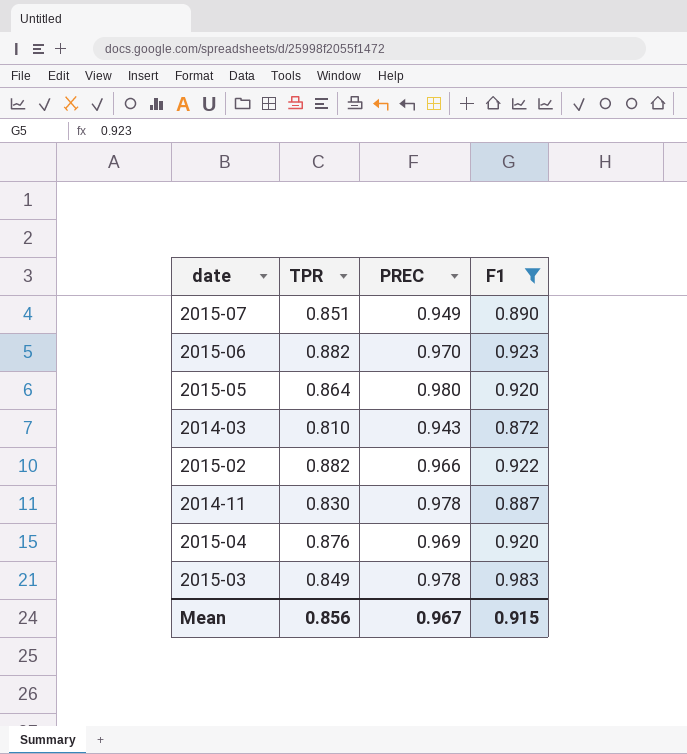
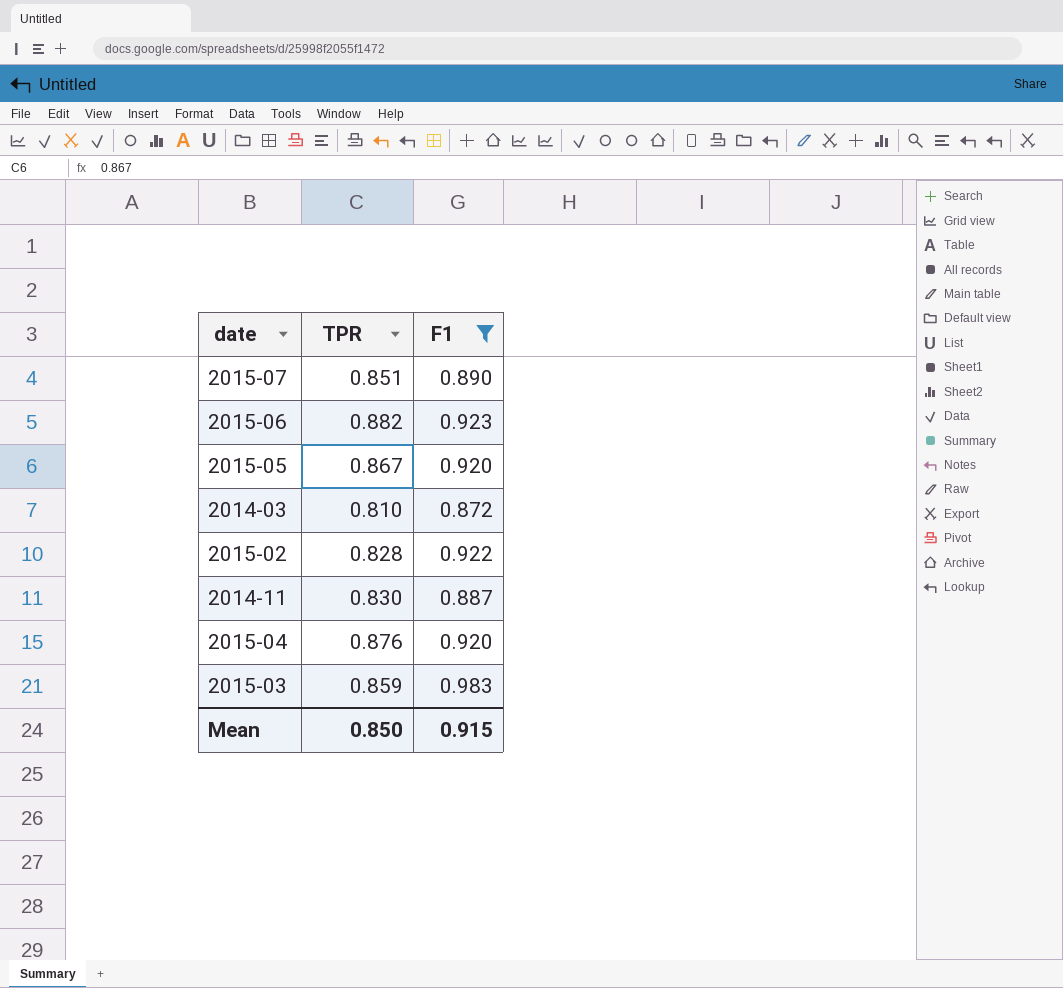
column PREC | position: 3 -> none
2015-05 | TPR: 0.864 -> 0.867
2015-02 | TPR: 0.882 -> 0.828
2015-03 | TPR: 0.849 -> 0.859
Mean | TPR: 0.856 -> 0.850

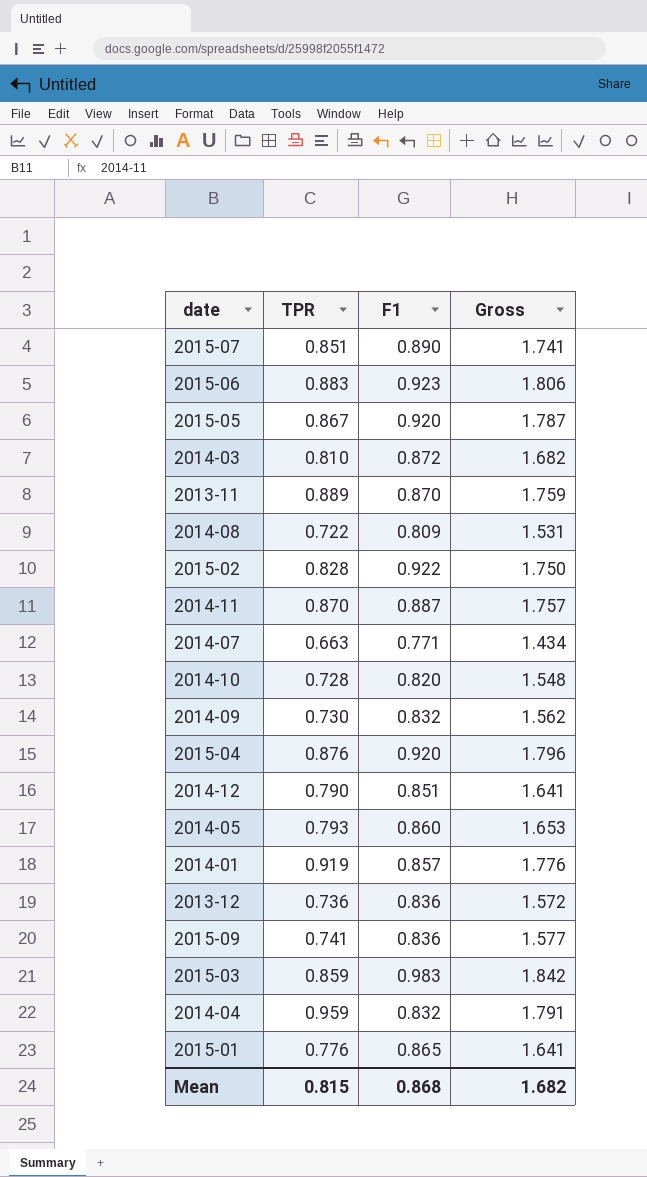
filter: F1 >= 0.872 -> none
column Gross | formula: none -> [TPR] + [F1]
2015-06 | TPR: 0.882 -> 0.883
2014-11 | TPR: 0.830 -> 0.870
Mean | TPR: 0.850 -> 0.815
Mean | F1: 0.915 -> 0.868

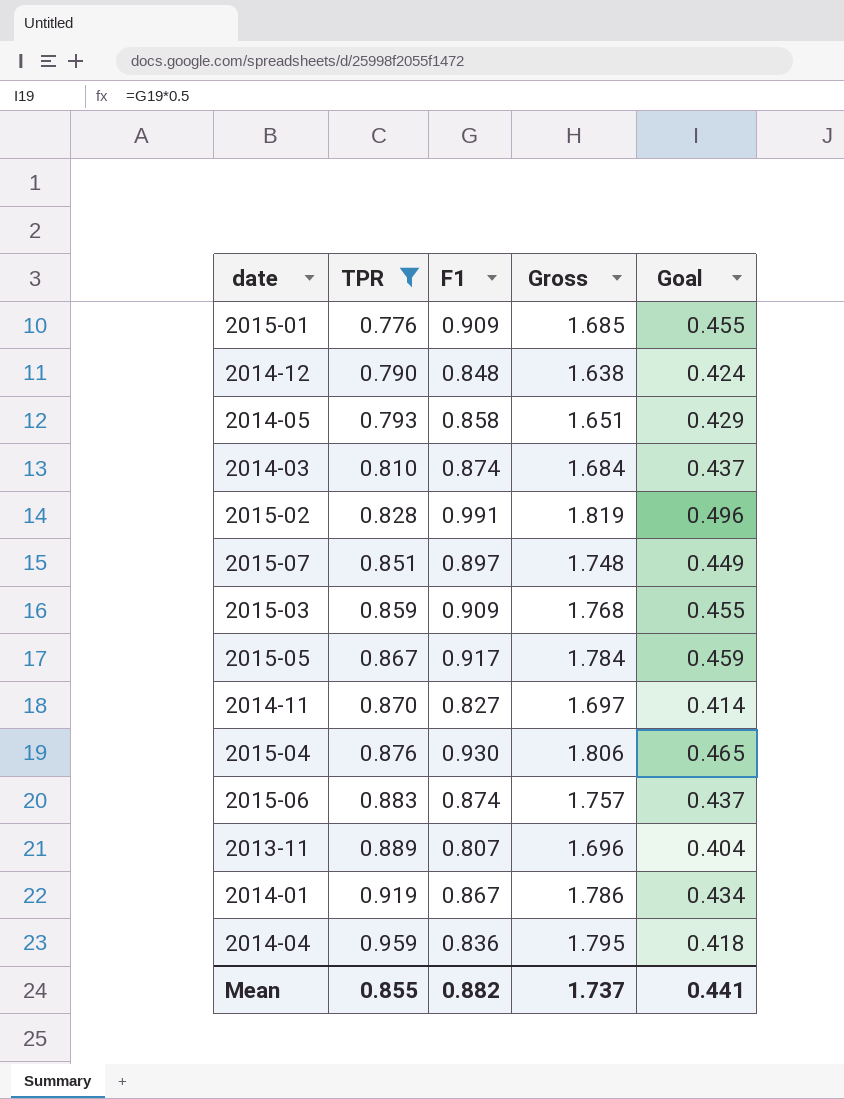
filter: none -> TPR >= 0.776
row order: none -> TPR ascending
column Goal | formula: none -> [F1] * 0.5
2015-01 | F1: 0.865 -> 0.909
2015-01 | Gross: 1.641 -> 1.685
2014-12 | F1: 0.851 -> 0.848
2014-12 | Gross: 1.641 -> 1.638
2014-05 | F1: 0.860 -> 0.858
2014-05 | Gross: 1.653 -> 1.651
2014-03 | F1: 0.872 -> 0.874
2014-03 | Gross: 1.682 -> 1.684
2015-02 | F1: 0.922 -> 0.991
2015-02 | Gross: 1.750 -> 1.819
2015-07 | F1: 0.890 -> 0.897
2015-07 | Gross: 1.741 -> 1.748
2015-03 | F1: 0.983 -> 0.909
2015-03 | Gross: 1.842 -> 1.768
2015-05 | F1: 0.920 -> 0.917
2015-05 | Gross: 1.787 -> 1.784
2014-11 | F1: 0.887 -> 0.827
2014-11 | Gross: 1.757 -> 1.697
2015-04 | F1: 0.920 -> 0.930
2015-04 | Gross: 1.796 -> 1.806
2015-06 | F1: 0.923 -> 0.874
2015-06 | Gross: 1.806 -> 1.757
2013-11 | F1: 0.870 -> 0.807
2013-11 | Gross: 1.759 -> 1.696
2014-01 | F1: 0.857 -> 0.867
2014-01 | Gross: 1.776 -> 1.786
2014-04 | F1: 0.832 -> 0.836
2014-04 | Gross: 1.791 -> 1.795
Mean | TPR: 0.815 -> 0.855
Mean | F1: 0.868 -> 0.882
Mean | Gross: 1.682 -> 1.737

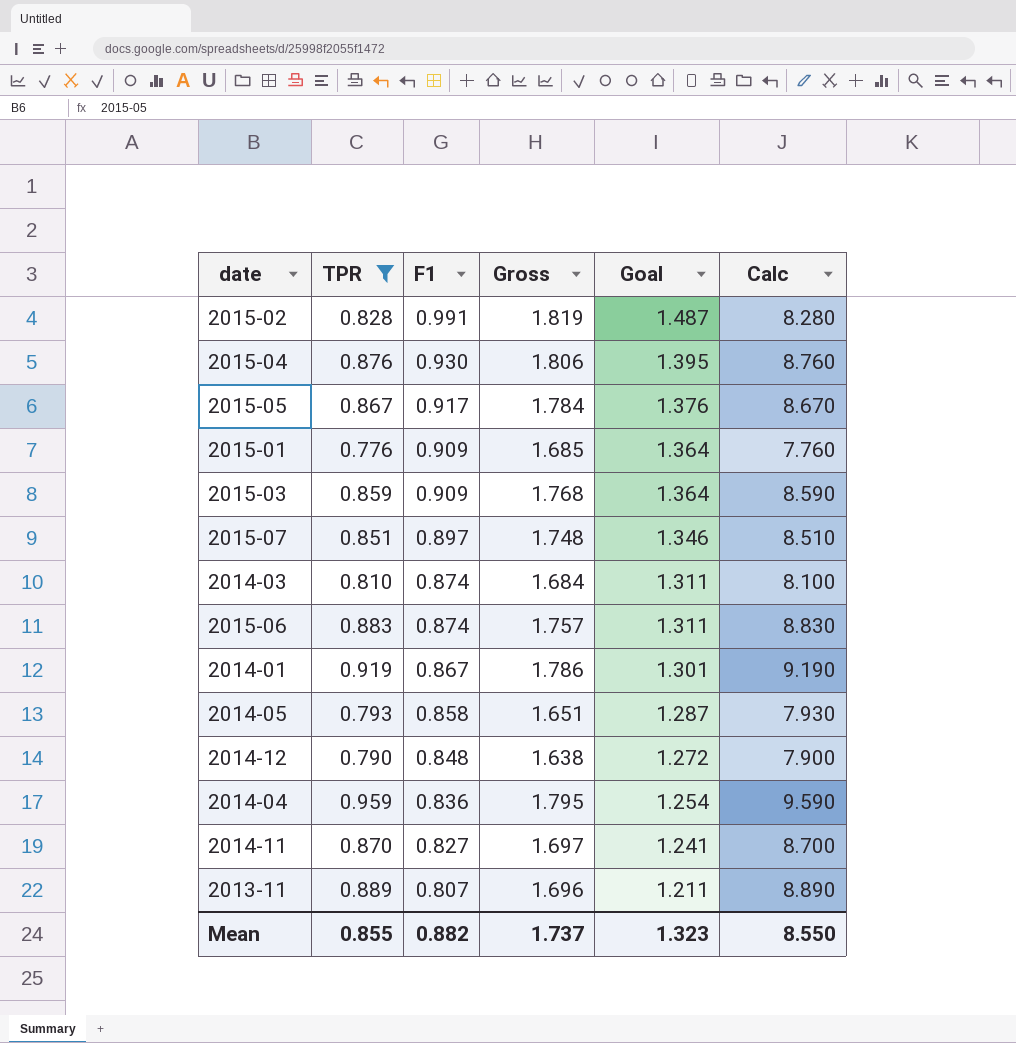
row order: TPR ascending -> F1 descending
column Goal | formula: [F1] * 0.5 -> [F1] * 1.5
column Calc | formula: none -> [TPR] * 10
Mean | Goal: 0.441 -> 1.323

